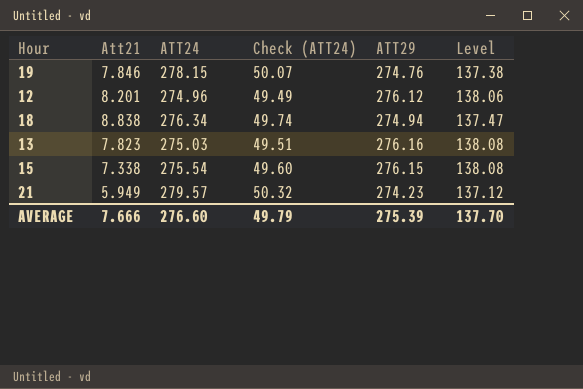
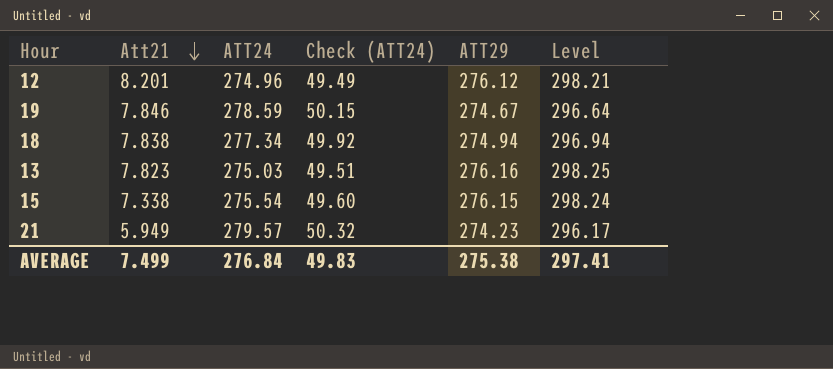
row order: none -> Att21 descending
column Level | formula: [ATT29] * 0.5 -> [ATT29] * 1.08
19 | ATT24: 278.15 -> 278.59
19 | Check (ATT24): 50.07 -> 50.15
19 | ATT29: 274.76 -> 274.67
18 | Att21: 8.838 -> 7.838
18 | ATT24: 276.34 -> 277.34
18 | Check (ATT24): 49.74 -> 49.92
AVERAGE | Att21: 7.666 -> 7.499
AVERAGE | ATT24: 276.60 -> 276.84
AVERAGE | Check (ATT24): 49.79 -> 49.83
AVERAGE | ATT29: 275.39 -> 275.38
AVERAGE | Level: 137.70 -> 297.41

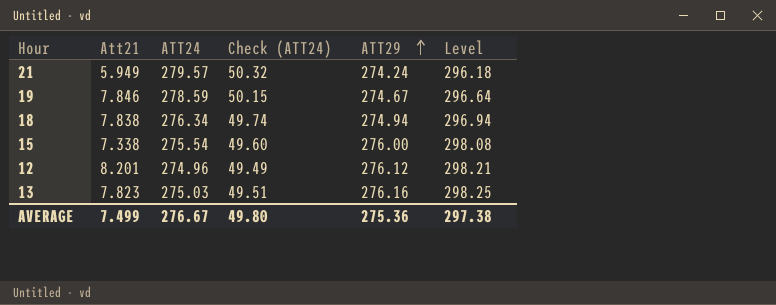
row order: Att21 descending -> ATT29 ascending
21 | ATT29: 274.23 -> 274.24
21 | Level: 296.17 -> 296.18
18 | ATT24: 277.34 -> 276.34
18 | Check (ATT24): 49.92 -> 49.74
15 | ATT29: 276.15 -> 276.00
15 | Level: 298.24 -> 298.08
AVERAGE | ATT24: 276.84 -> 276.67
AVERAGE | Check (ATT24): 49.83 -> 49.80
AVERAGE | ATT29: 275.38 -> 275.36
AVERAGE | Level: 297.41 -> 297.38

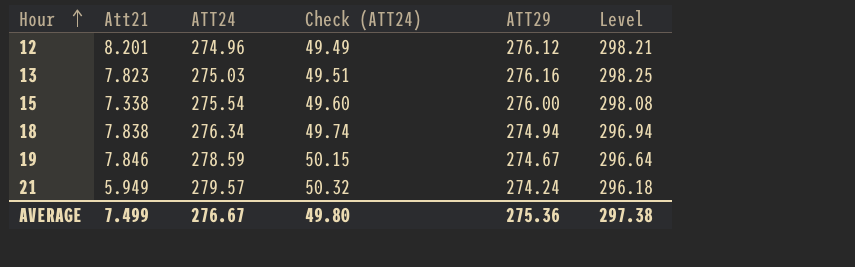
row order: ATT29 ascending -> Hour ascending

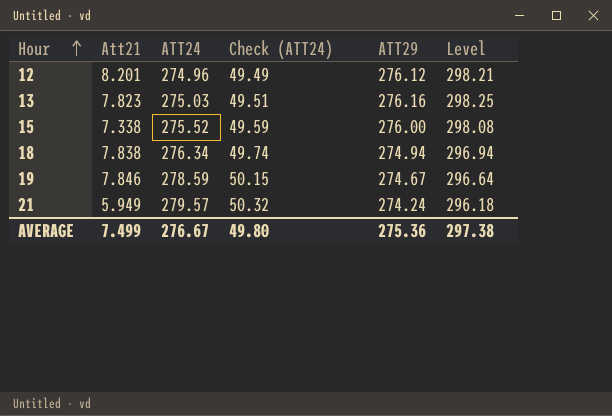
15 | ATT24: 275.54 -> 275.52
15 | Check (ATT24): 49.60 -> 49.59

